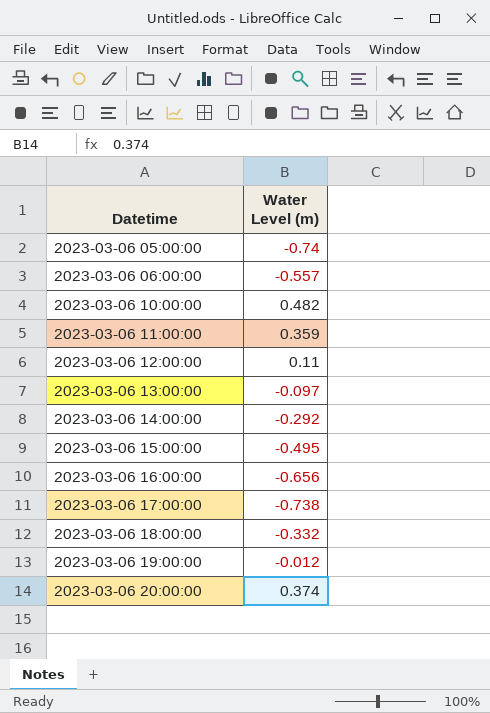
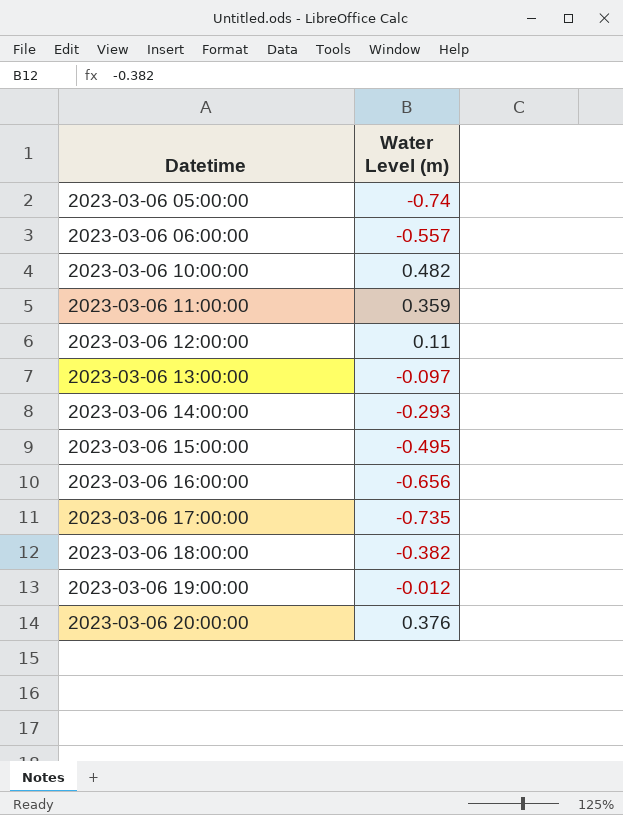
2023-03-06 14:00:00 | Water Level (m): -0.292 -> -0.293
2023-03-06 17:00:00 | Water Level (m): -0.738 -> -0.735
2023-03-06 18:00:00 | Water Level (m): -0.332 -> -0.382
2023-03-06 20:00:00 | Water Level (m): 0.374 -> 0.376

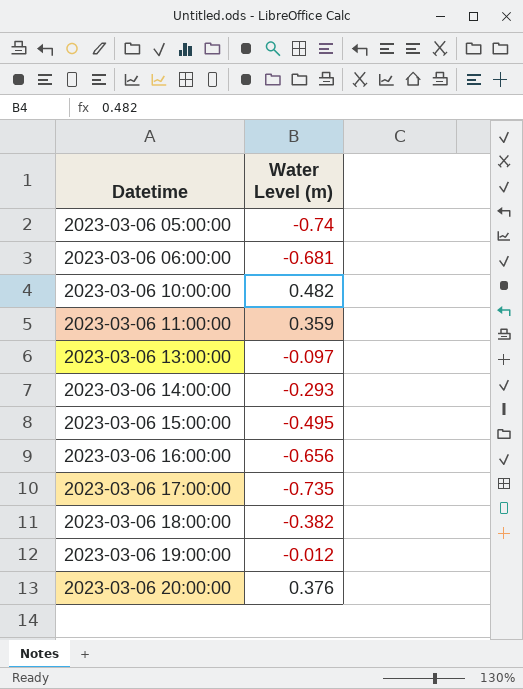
row 2023-03-06 12:00:00: 0.11 -> none
2023-03-06 06:00:00 | Water Level (m): -0.557 -> -0.681

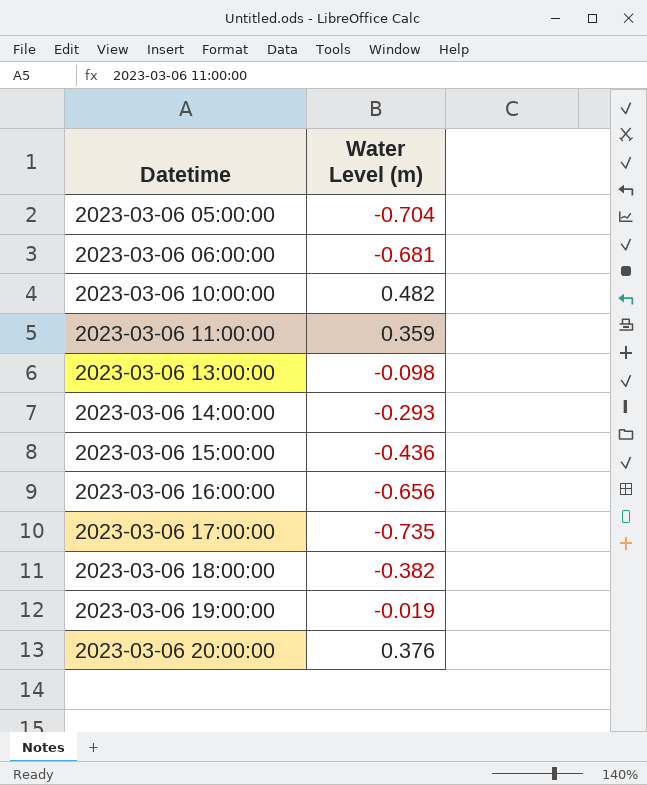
2023-03-06 05:00:00 | Water Level (m): -0.74 -> -0.704
2023-03-06 13:00:00 | Water Level (m): -0.097 -> -0.098
2023-03-06 15:00:00 | Water Level (m): -0.495 -> -0.436
2023-03-06 19:00:00 | Water Level (m): -0.012 -> -0.019

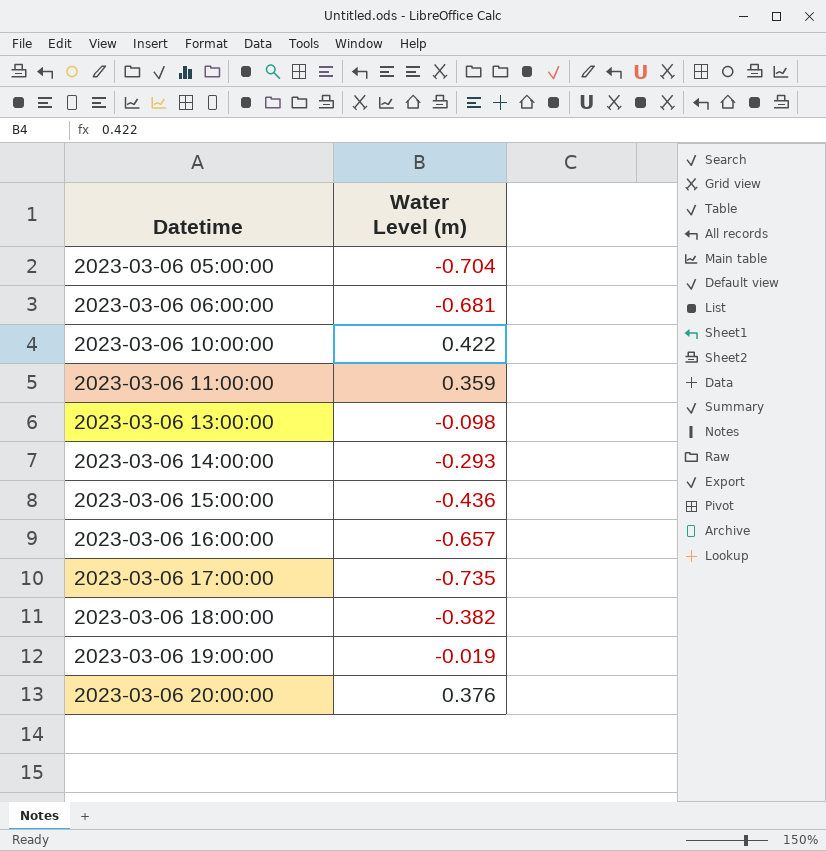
2023-03-06 10:00:00 | Water Level (m): 0.482 -> 0.422
2023-03-06 16:00:00 | Water Level (m): -0.656 -> -0.657

